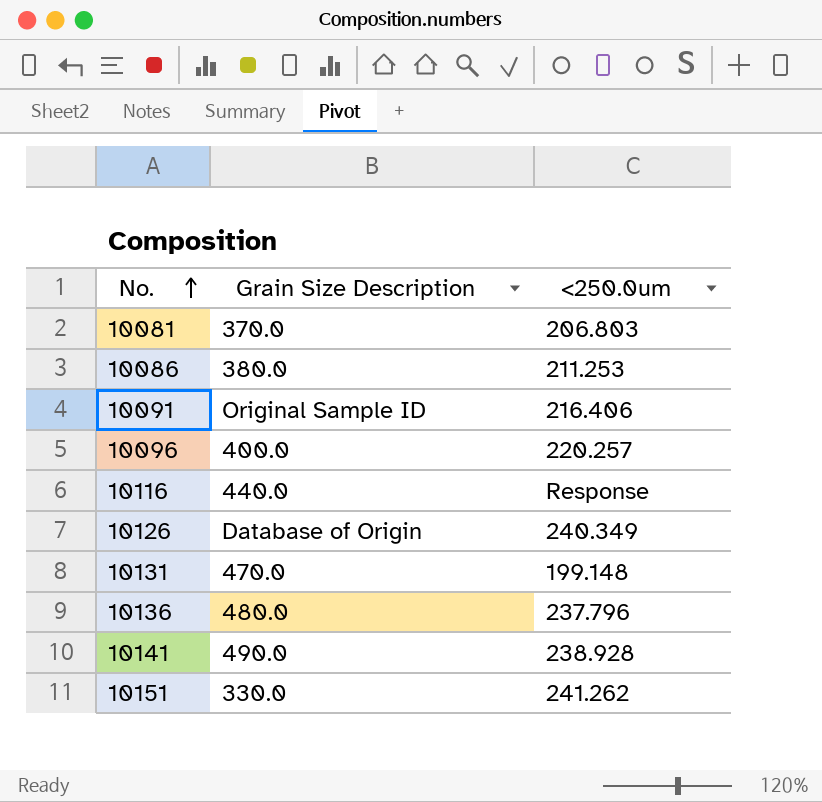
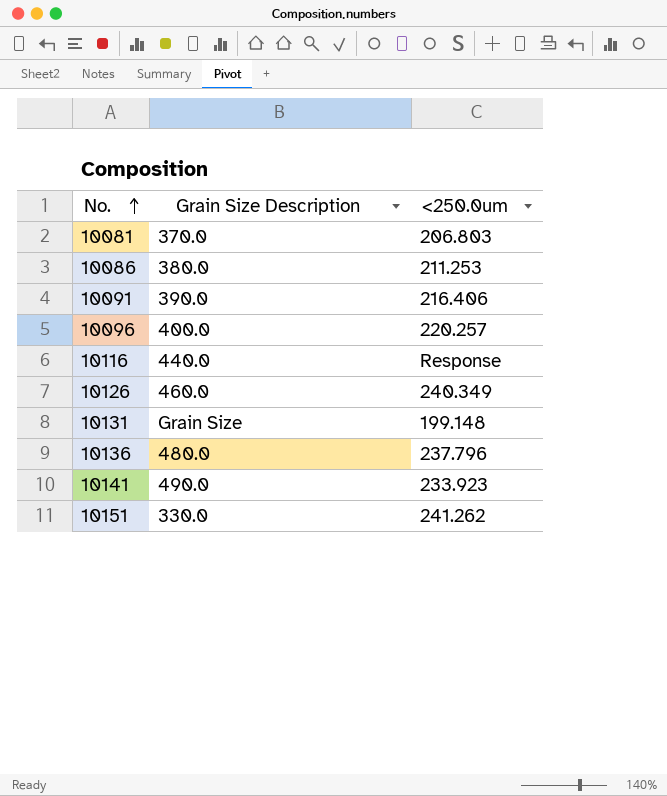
10091 | Grain Size Description: Original Sample ID -> 390.0
10126 | Grain Size Description: Database of Origin -> 460.0
10131 | Grain Size Description: 470.0 -> Grain Size
10141 | <250.0um: 238.928 -> 233.923

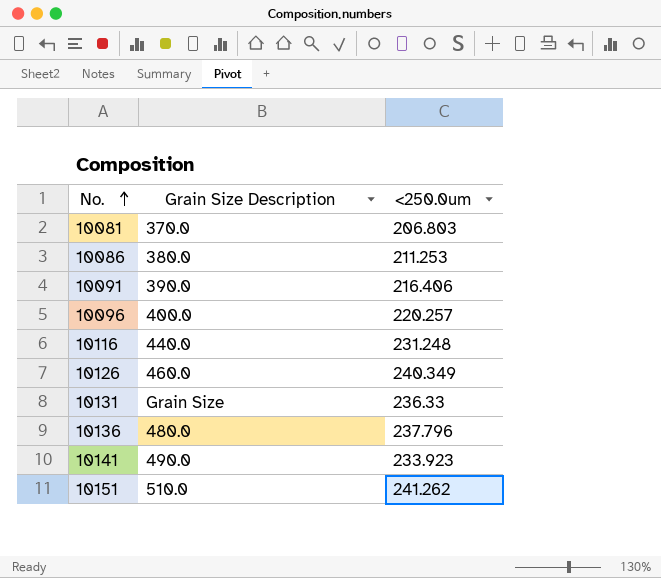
10116 | <250.0um: Response -> 231.248
10131 | <250.0um: 199.148 -> 236.33
10151 | Grain Size Description: 330.0 -> 510.0

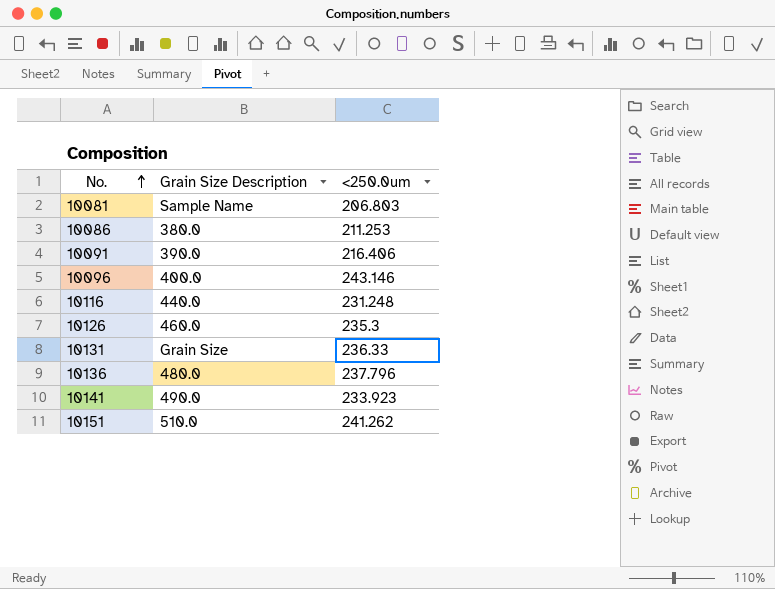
10081 | Grain Size Description: 370.0 -> Sample Name
10096 | <250.0um: 220.257 -> 243.146
10126 | <250.0um: 240.349 -> 235.3

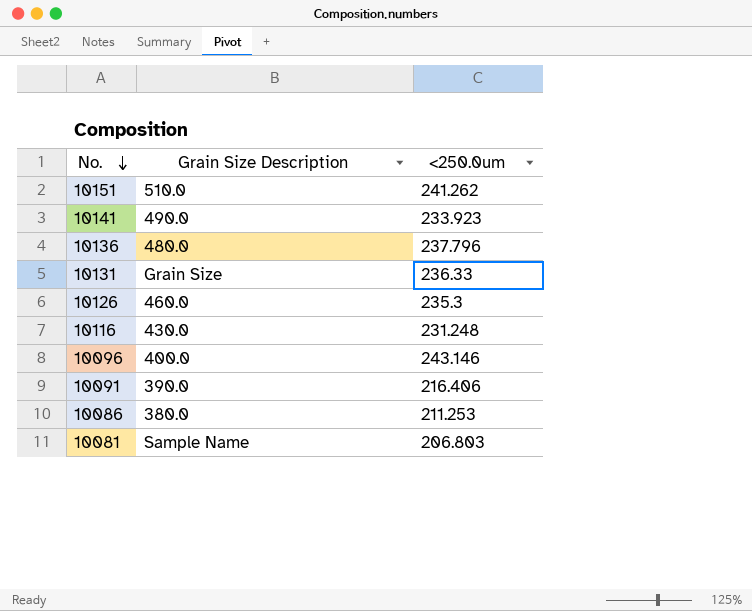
row order: No. ascending -> No. descending
10116 | Grain Size Description: 440.0 -> 430.0

